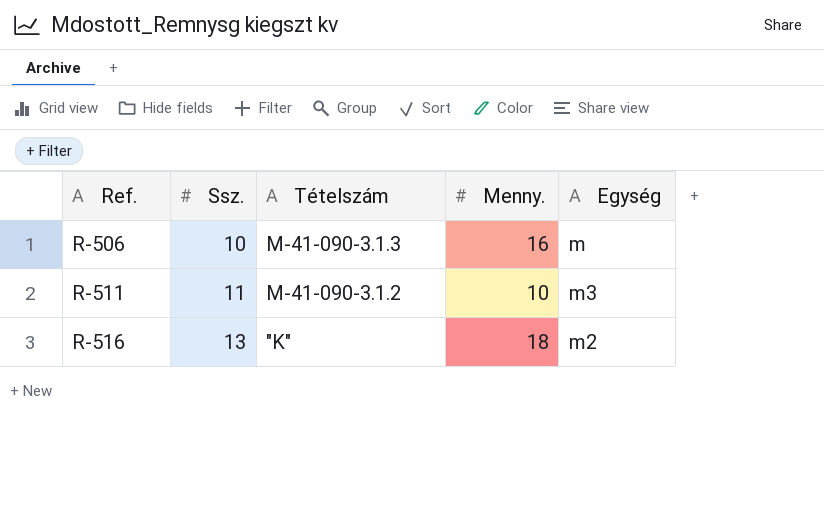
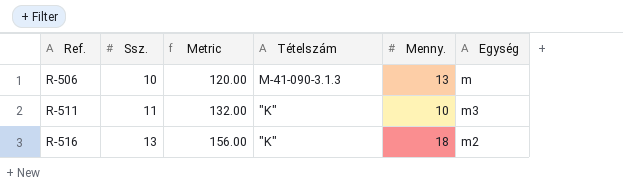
column Metric | formula: none -> [Ssz.] * 12
R-506 | Menny.: 16 -> 13
R-511 | Tételszám: M-41-090-3.1.2 -> "K"

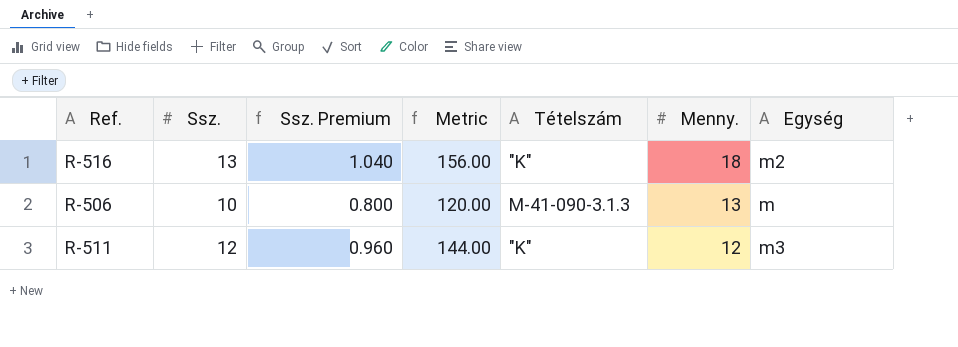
row order: Ref. ascending -> Menny. descending
column Ssz. Premium | formula: none -> [Ssz.] * 0.08
R-511 | Ssz.: 11 -> 12
R-511 | Metric: 132.00 -> 144.00
R-511 | Menny.: 10 -> 12

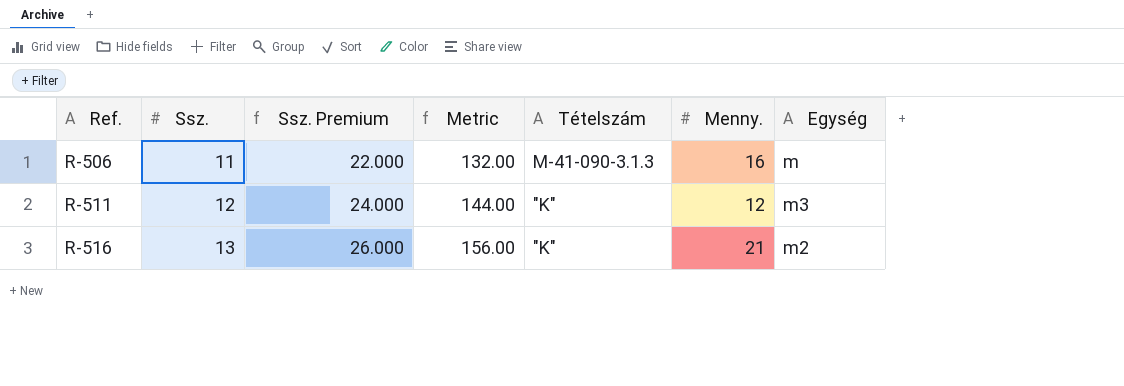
row order: Menny. descending -> Ref. ascending
column Ssz. Premium | formula: [Ssz.] * 0.08 -> [Ssz.] * 2
R-506 | Ssz.: 10 -> 11
R-506 | Metric: 120.00 -> 132.00
R-506 | Menny.: 13 -> 16
R-516 | Menny.: 18 -> 21

